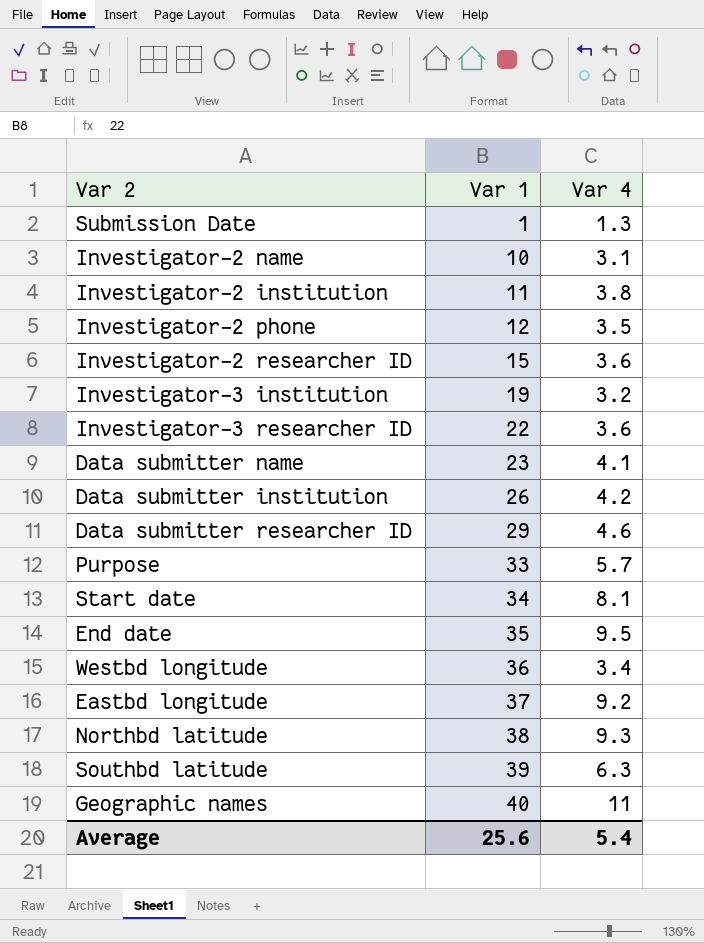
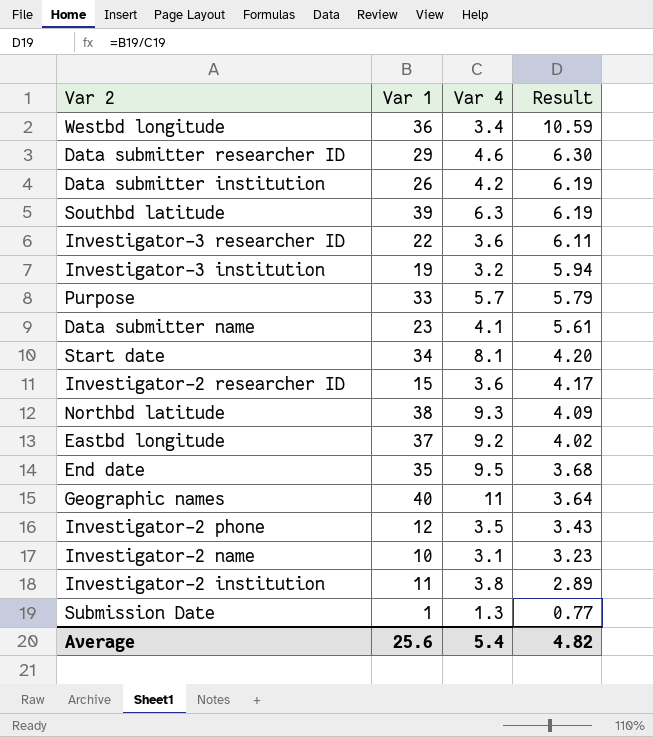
row order: Var 1 ascending -> Result descending
column Result | formula: none -> [Var 1] / [Var 4]

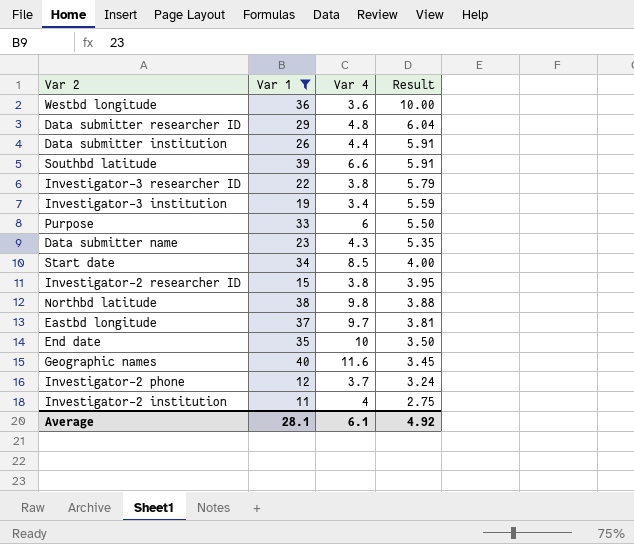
filter: none -> Var 1 >= 11
Westbd longitude | Var 4: 3.4 -> 3.6
Westbd longitude | Result: 10.59 -> 10.00
Data submitter researcher ID | Var 4: 4.6 -> 4.8
Data submitter researcher ID | Result: 6.30 -> 6.04
Data submitter institution | Var 4: 4.2 -> 4.4
Data submitter institution | Result: 6.19 -> 5.91
Southbd latitude | Var 4: 6.3 -> 6.6
Southbd latitude | Result: 6.19 -> 5.91
Investigator-3 researcher ID | Var 4: 3.6 -> 3.8
Investigator-3 researcher ID | Result: 6.11 -> 5.79
Investigator-3 institution | Var 4: 3.2 -> 3.4
Investigator-3 institution | Result: 5.94 -> 5.59
Purpose | Var 4: 5.7 -> 6
Purpose | Result: 5.79 -> 5.50
Data submitter name | Var 4: 4.1 -> 4.3
Data submitter name | Result: 5.61 -> 5.35
Start date | Var 4: 8.1 -> 8.5
Start date | Result: 4.20 -> 4.00
Investigator-2 researcher ID | Var 4: 3.6 -> 3.8
Investigator-2 researcher ID | Result: 4.17 -> 3.95
Northbd latitude | Var 4: 9.3 -> 9.8
Northbd latitude | Result: 4.09 -> 3.88
Eastbd longitude | Var 4: 9.2 -> 9.7
Eastbd longitude | Result: 4.02 -> 3.81
End date | Var 4: 9.5 -> 10
End date | Result: 3.68 -> 3.50
Geographic names | Var 4: 11 -> 11.6
Geographic names | Result: 3.64 -> 3.45
Investigator-2 phone | Var 4: 3.5 -> 3.7
Investigator-2 phone | Result: 3.43 -> 3.24
Investigator-2 institution | Var 4: 3.8 -> 4
Investigator-2 institution | Result: 2.89 -> 2.75
Average | Var 1: 25.6 -> 28.1
Average | Var 4: 5.4 -> 6.1
Average | Result: 4.82 -> 4.92

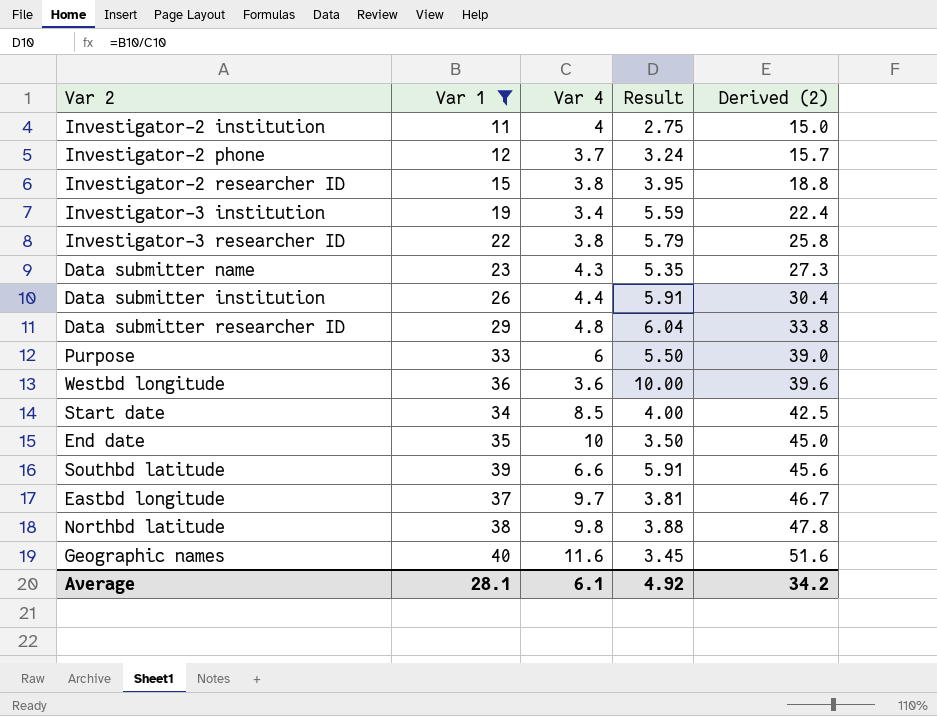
row order: Result descending -> Derived (2) ascending
column Derived (2) | formula: none -> [Var 1] + [Var 4]

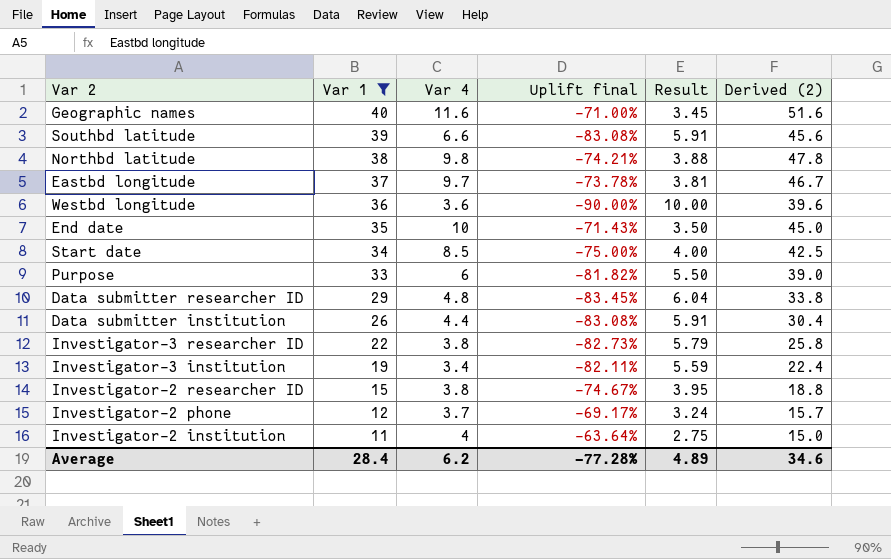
row order: Derived (2) ascending -> Var 1 descending
column Uplift final | formula: none -> ([Var 4] - [Var 1]) / [Var 1]
row Data submitter name: 23 | 4.3 | 5.35 | 27.3 -> none
Average | Var 1: 28.1 -> 28.4
Average | Var 4: 6.1 -> 6.2
Average | Result: 4.92 -> 4.89
Average | Derived (2): 34.2 -> 34.6

